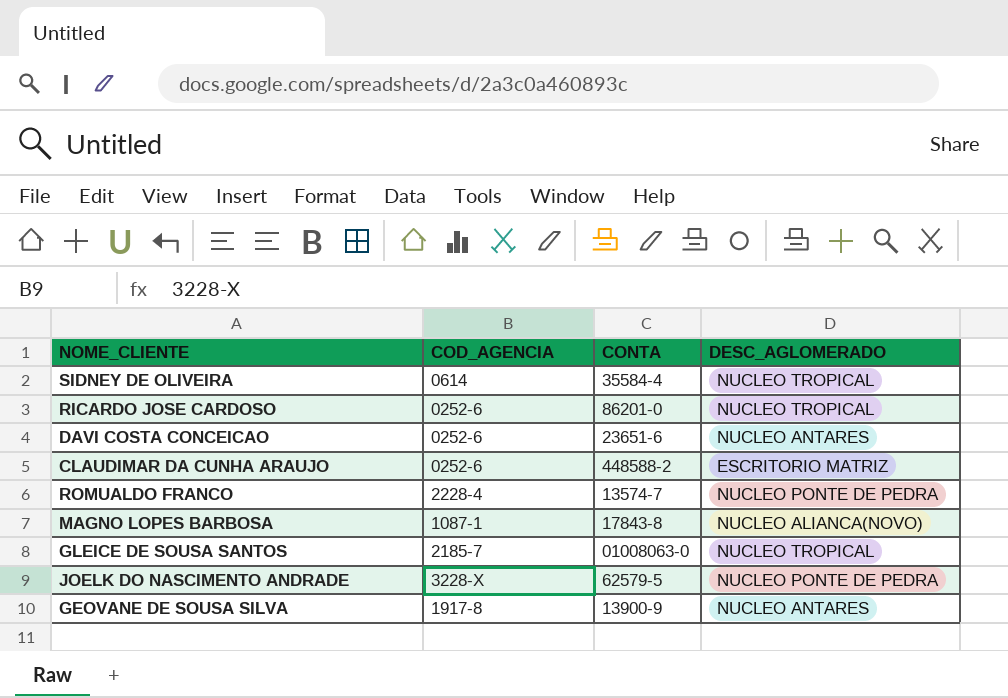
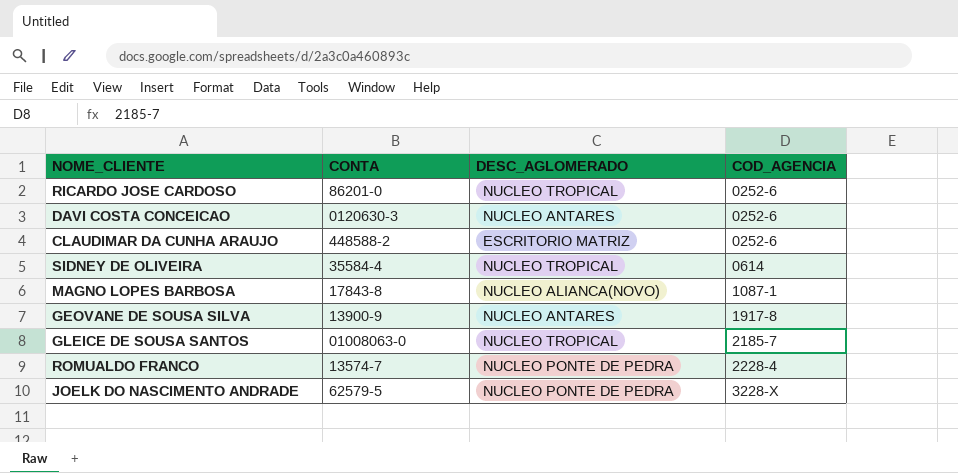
row order: none -> COD_AGENCIA ascending
column COD_AGENCIA | position: 2 -> 4
DAVI COSTA CONCEICAO | CONTA: 23651-6 -> 0120630-3

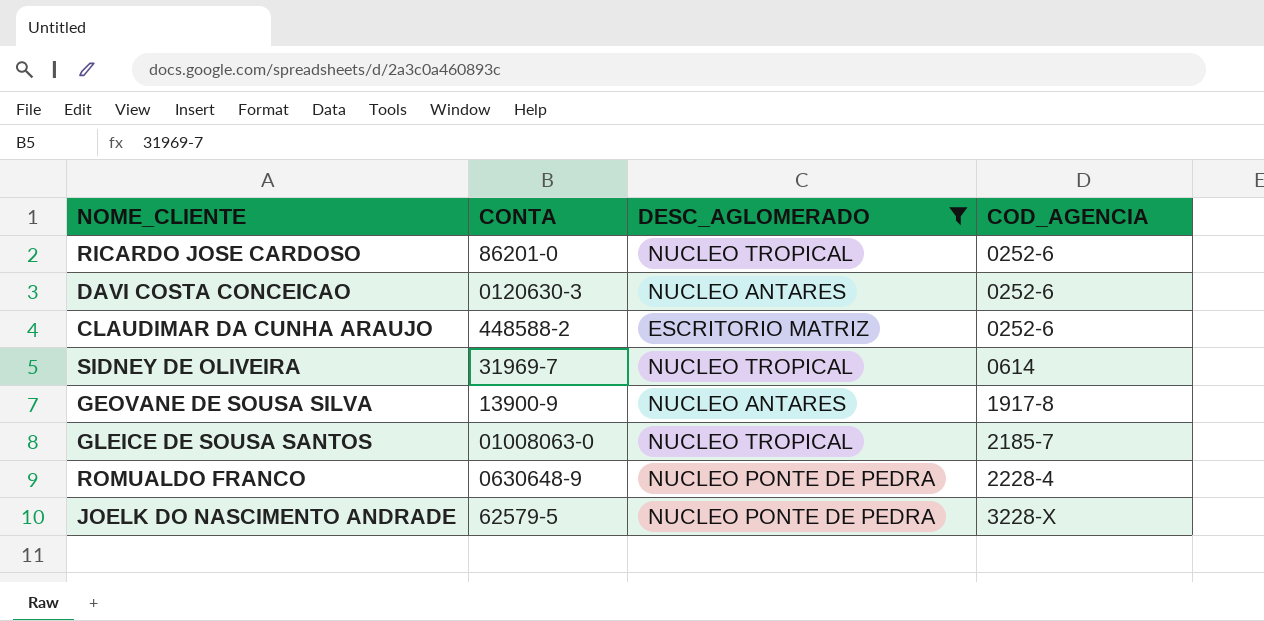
filter: none -> DESC_AGLOMERADO != NUCLEO ALIANCA(NOVO)
SIDNEY DE OLIVEIRA | CONTA: 35584-4 -> 31969-7
ROMUALDO FRANCO | CONTA: 13574-7 -> 0630648-9

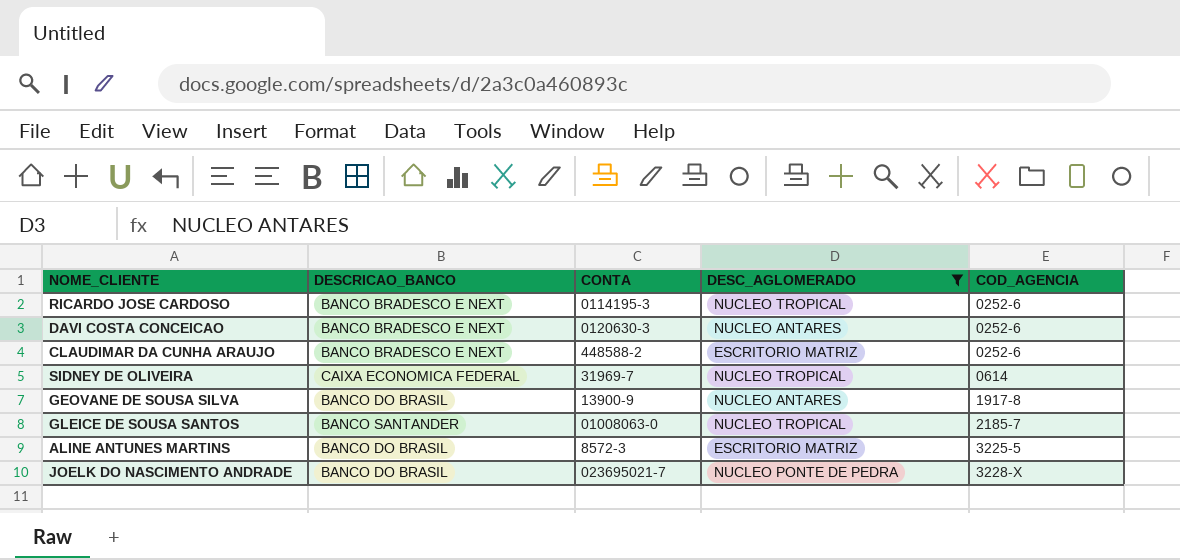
column DESCRICAO_BANCO | position: none -> 2
row ROMUALDO FRANCO: 0630648-9 | NUCLEO PONTE DE PEDRA | 2228-4 -> none
RICARDO JOSE CARDOSO | CONTA: 86201-0 -> 0114195-3
row ALINE ANTUNES MARTINS: none -> BANCO DO BRASIL | 8572-3 | ESCRITORIO MATRIZ | 3225-5
JOELK DO NASCIMENTO ANDRADE | CONTA: 62579-5 -> 023695021-7

